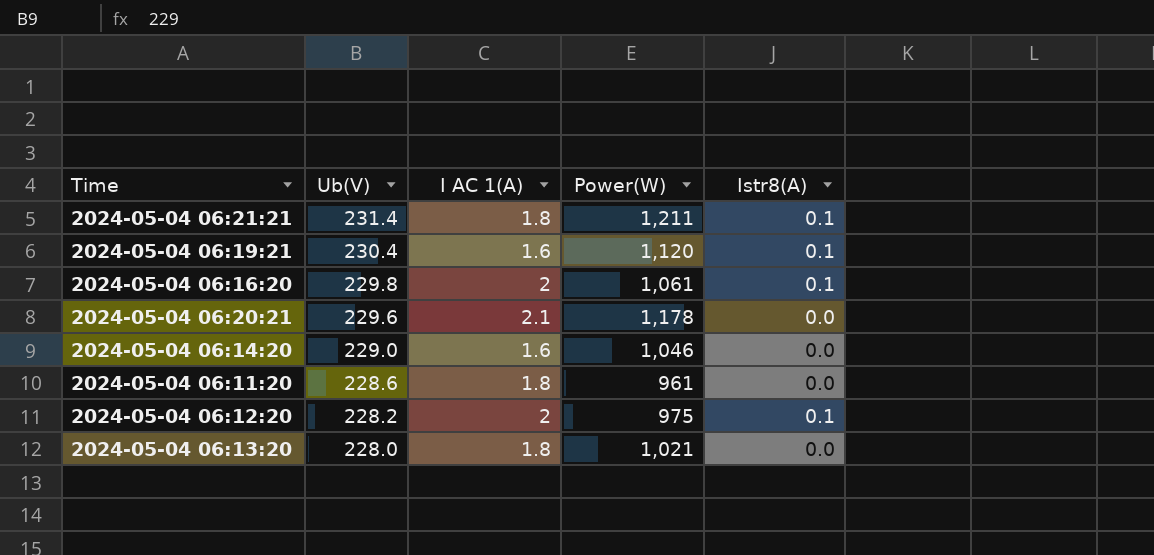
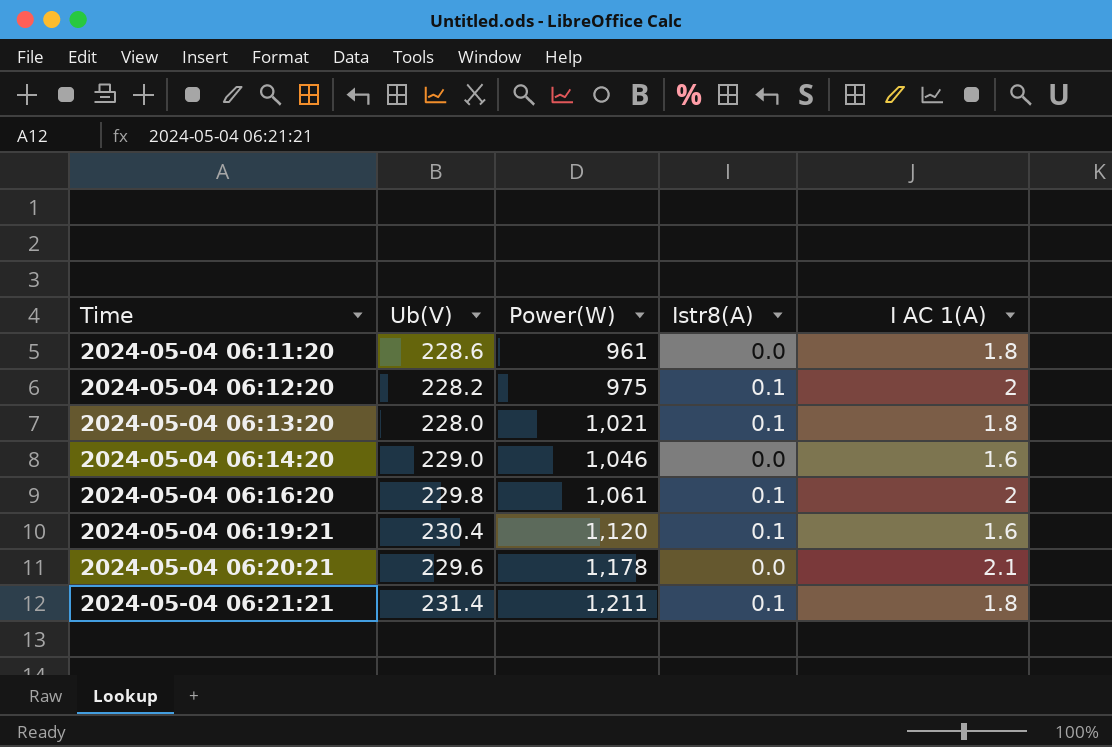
row order: Ub(V) descending -> Time ascending
column I AC 1(A) | position: 3 -> 5
2024-05-04 06:13:20 | Istr8(A): 0.0 -> 0.1

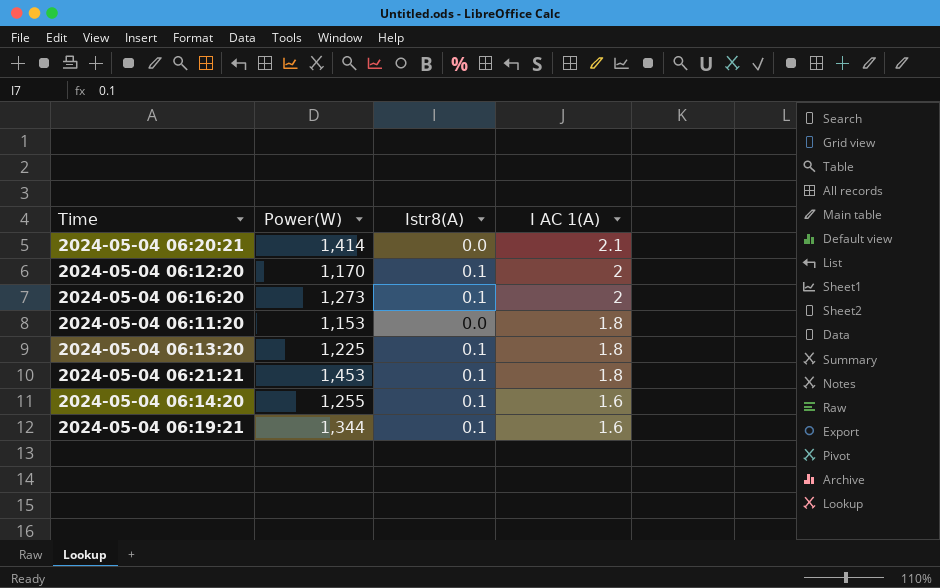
row order: Time ascending -> I AC 1(A) descending
column Ub(V) | position: 2 -> none
2024-05-04 06:20:21 | Power(W): 1,178 -> 1,414
2024-05-04 06:12:20 | Power(W): 975 -> 1,170
2024-05-04 06:16:20 | Power(W): 1,061 -> 1,273
2024-05-04 06:11:20 | Power(W): 961 -> 1,153
2024-05-04 06:13:20 | Power(W): 1,021 -> 1,225
2024-05-04 06:21:21 | Power(W): 1,211 -> 1,453
2024-05-04 06:14:20 | Power(W): 1,046 -> 1,255
2024-05-04 06:14:20 | Istr8(A): 0.0 -> 0.1
2024-05-04 06:19:21 | Power(W): 1,120 -> 1,344

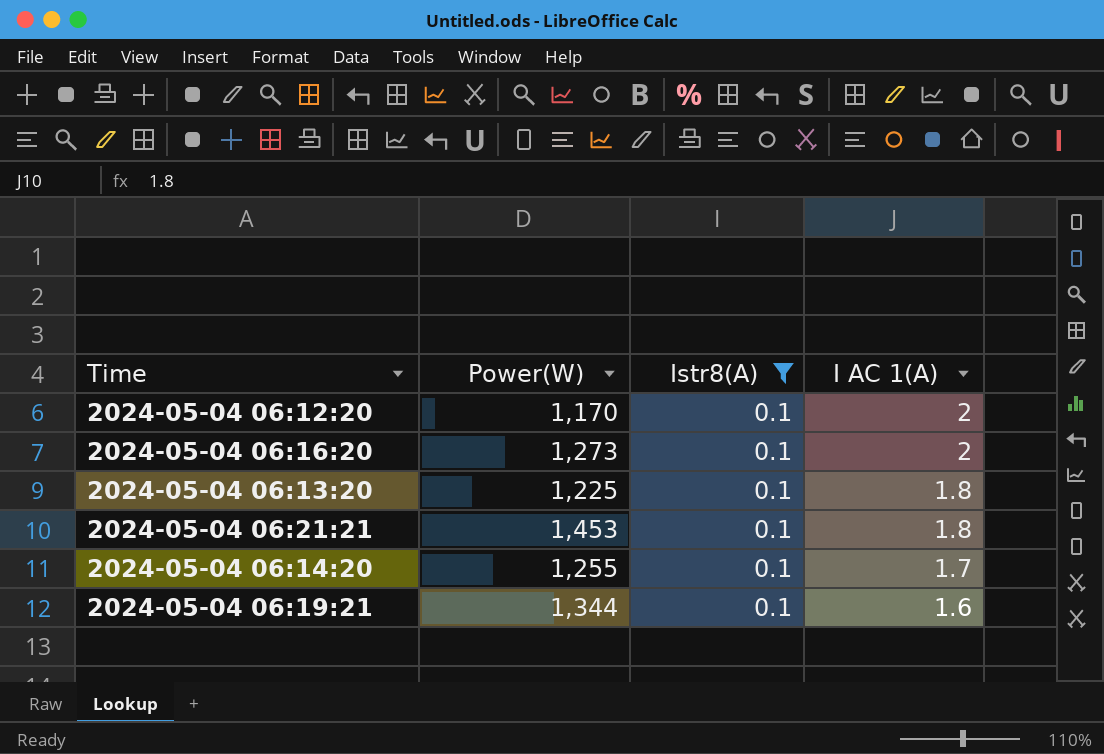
filter: none -> Istr8(A) = 0.1
2024-05-04 06:14:20 | I AC 1(A): 1.6 -> 1.7

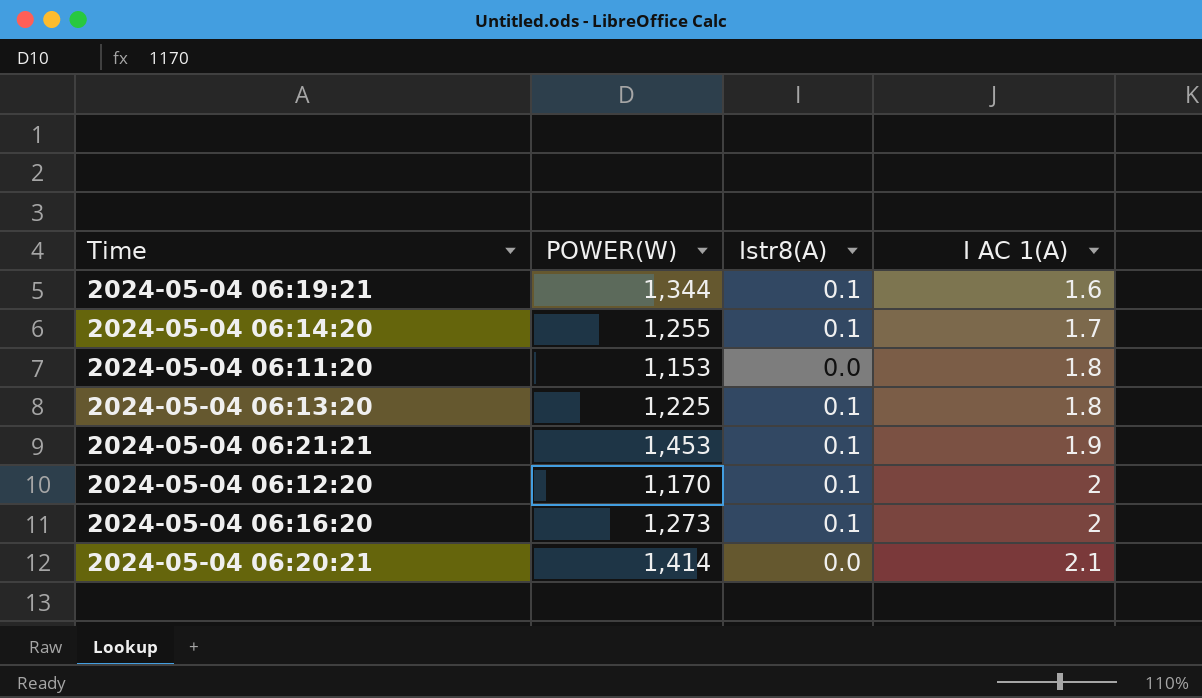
filter: Istr8(A) = 0.1 -> none
row order: I AC 1(A) descending -> I AC 1(A) ascending
column name: Power(W) -> POWER(W)
2024-05-04 06:21:21 | I AC 1(A): 1.8 -> 1.9

